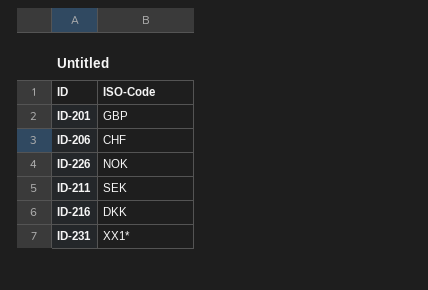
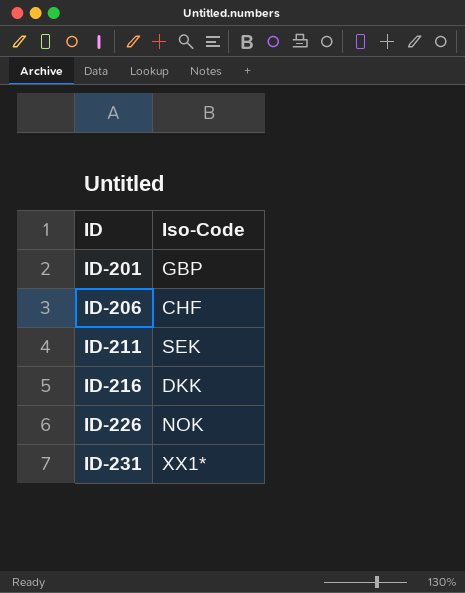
row order: none -> ID ascending
column name: ISO-Code -> Iso-Code

